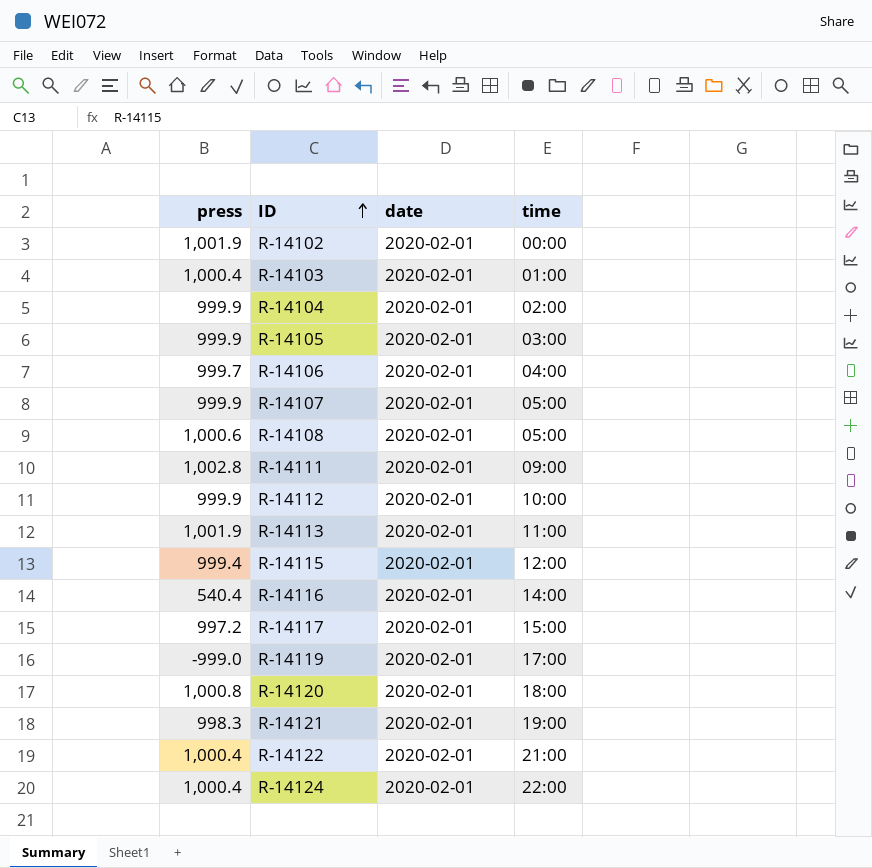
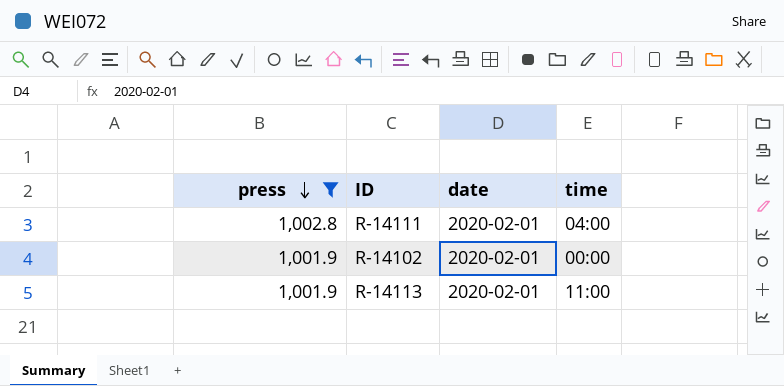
filter: none -> press >= 1,001.9
row order: ID ascending -> press descending
R-14111 | time: 09:00 -> 04:00

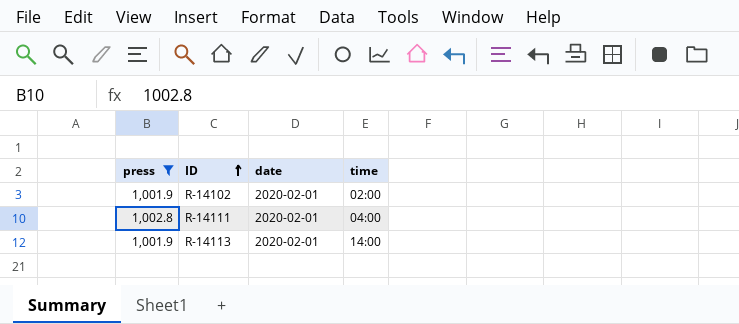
row order: press descending -> ID ascending
R-14102 | time: 00:00 -> 02:00
R-14113 | time: 11:00 -> 14:00

